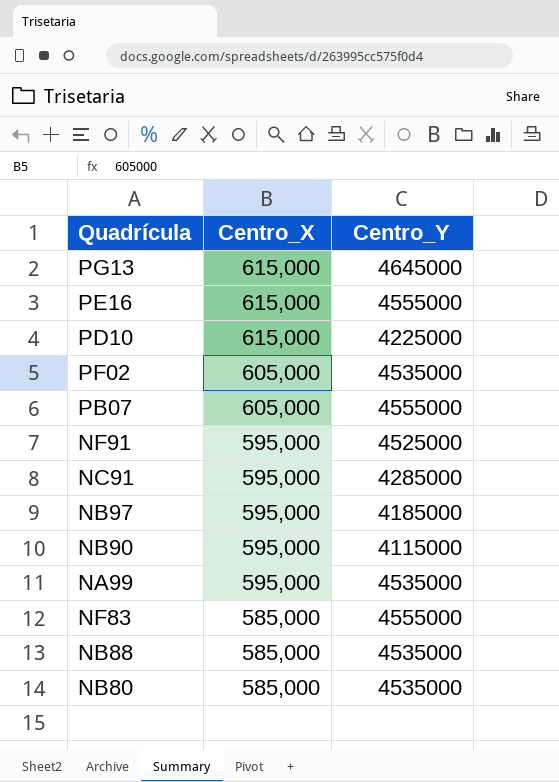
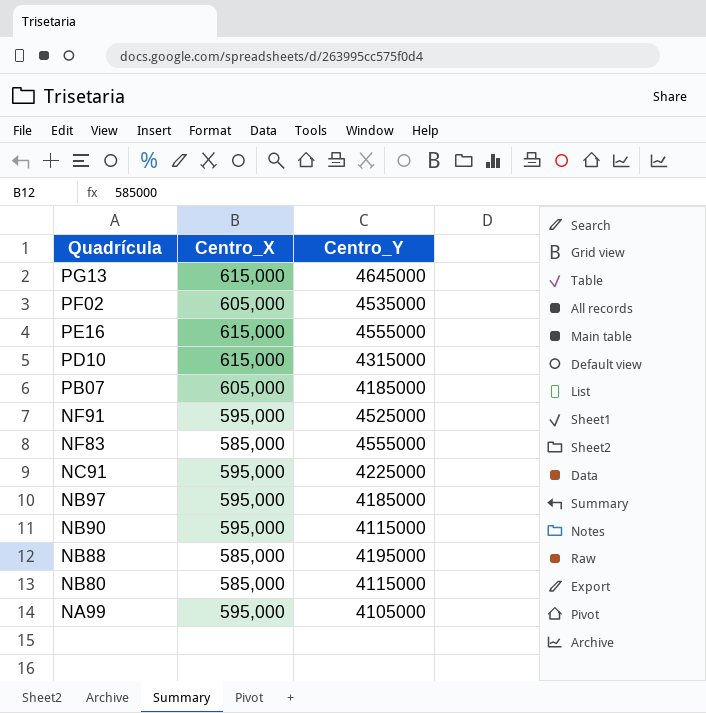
row order: Centro_X descending -> Quadrícula descending
PD10 | Centro_Y: 4225000 -> 4315000
PB07 | Centro_Y: 4555000 -> 4185000
NC91 | Centro_Y: 4285000 -> 4225000
NB88 | Centro_Y: 4535000 -> 4195000
NB80 | Centro_Y: 4535000 -> 4115000
NA99 | Centro_Y: 4535000 -> 4105000

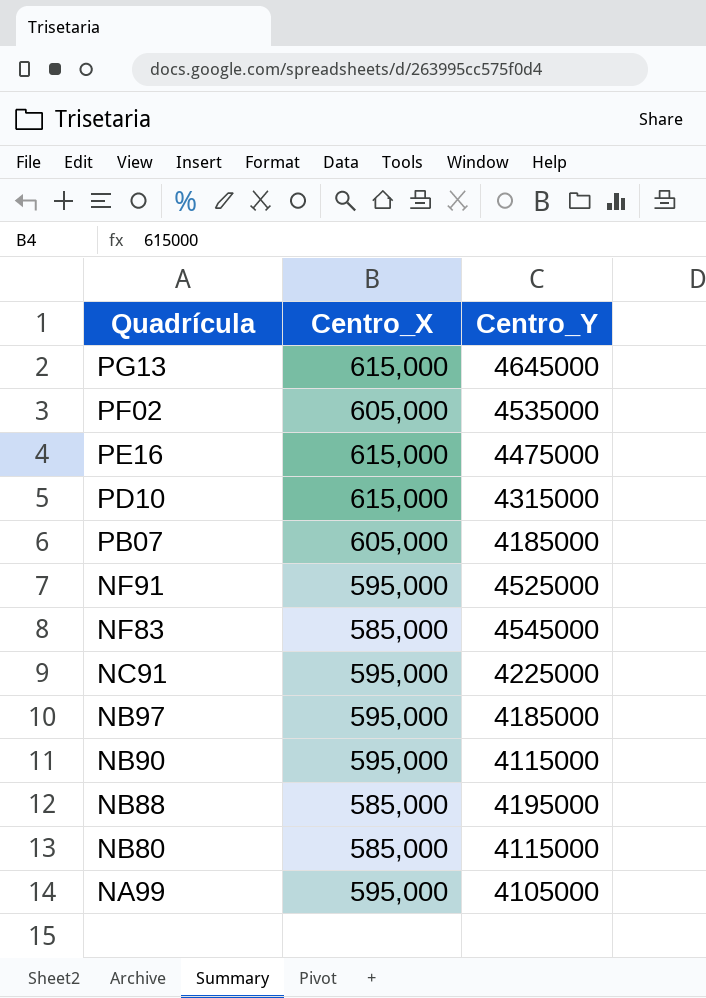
PE16 | Centro_Y: 4555000 -> 4475000
NF83 | Centro_Y: 4555000 -> 4545000

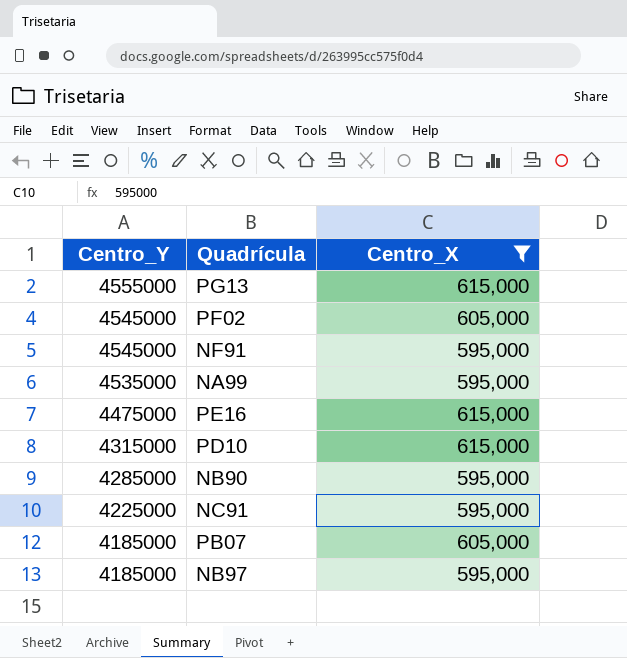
filter: none -> Centro_X != 585,000
row order: Quadrícula descending -> Centro_Y descending
column Centro_Y | position: 3 -> 1
PG13 | Centro_Y: 4645000 -> 4555000
PF02 | Centro_Y: 4535000 -> 4545000
NF91 | Centro_Y: 4525000 -> 4545000
NA99 | Centro_Y: 4105000 -> 4535000
NB90 | Centro_Y: 4115000 -> 4285000

